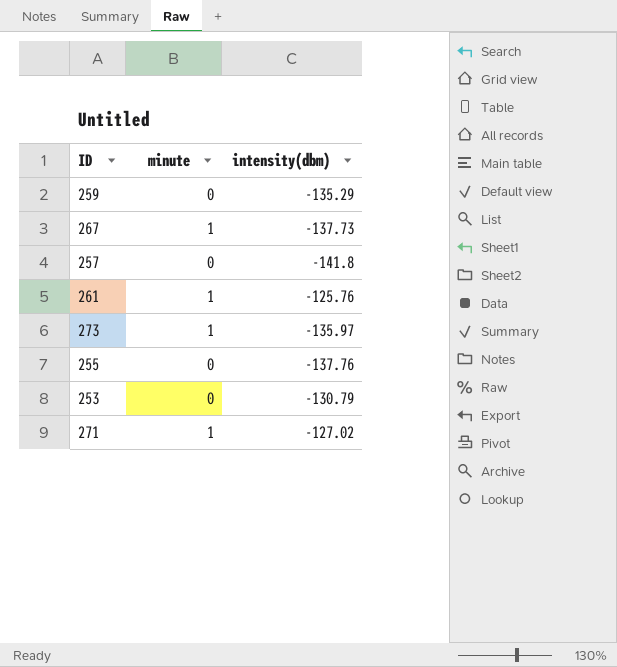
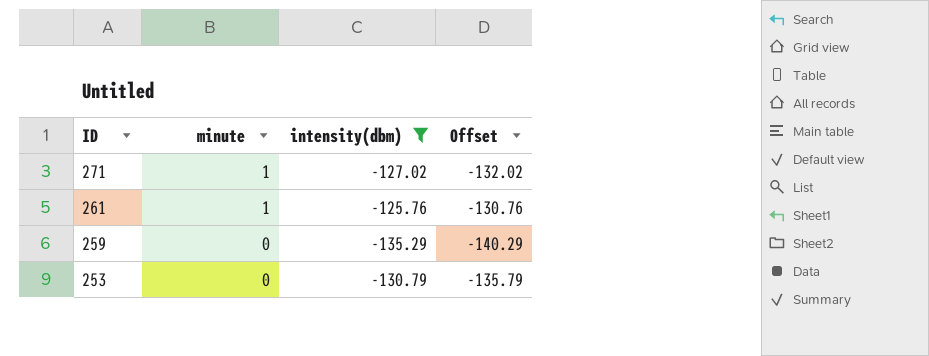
filter: none -> intensity(dbm) >= -135.29
row order: none -> ID descending
column Offset | formula: none -> [intensity(dbm)] - 5

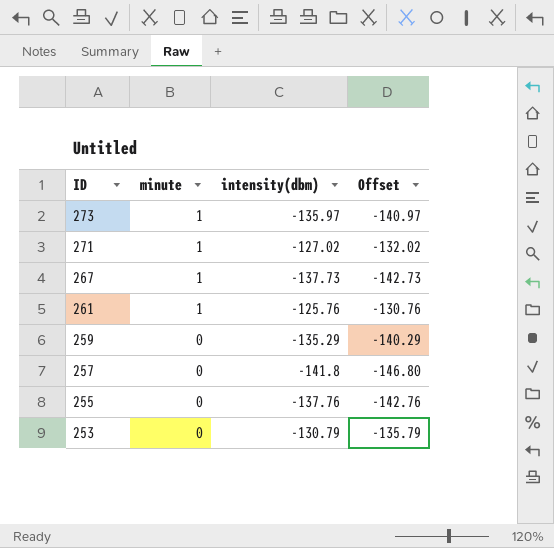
filter: intensity(dbm) >= -135.29 -> none

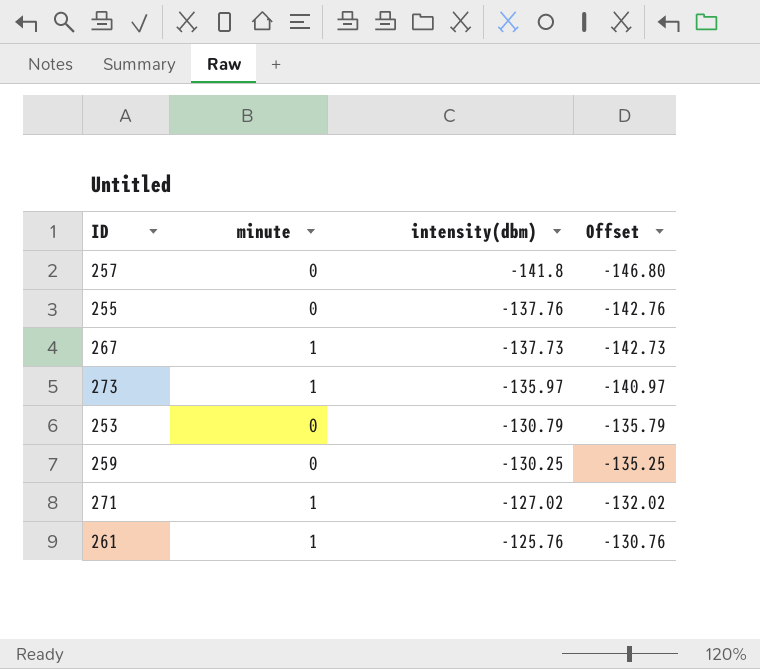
row order: ID descending -> intensity(dbm) ascending
259 | intensity(dbm): -135.29 -> -130.25
259 | Offset: -140.29 -> -135.25

